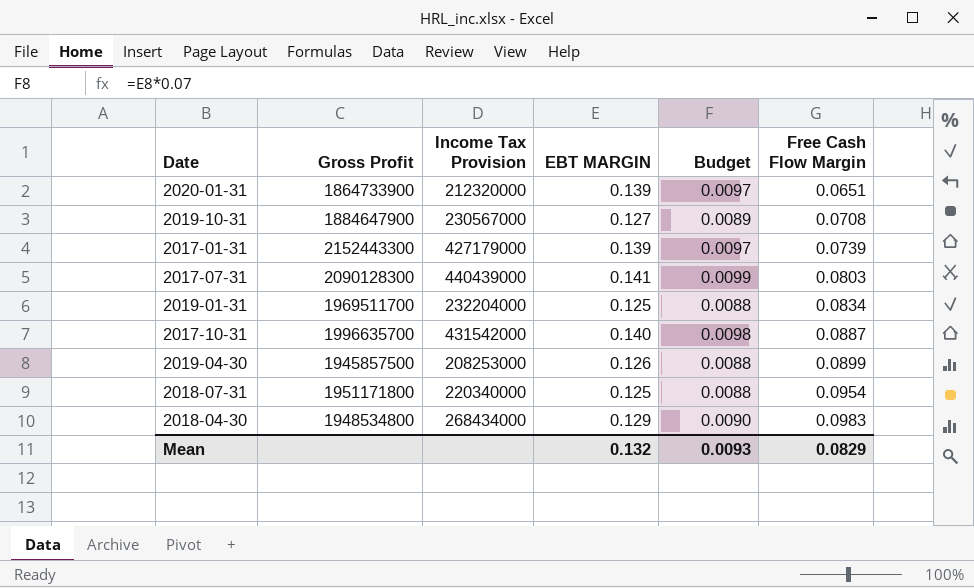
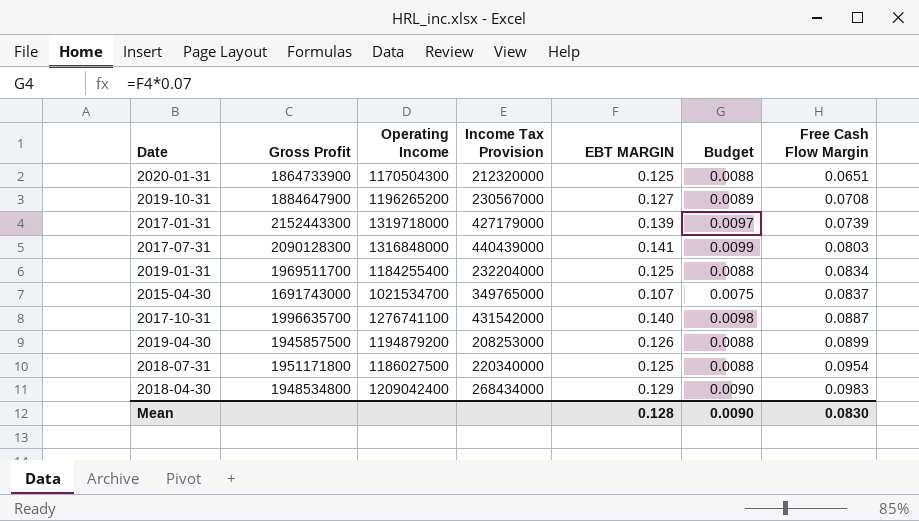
column Operating Income | position: none -> 3
2020-01-31 | EBT MARGIN: 0.139 -> 0.125
2020-01-31 | Budget: 0.0097 -> 0.0088
row 2015-04-30: none -> 1691743000 | 1021534700 | 349765000 | 0.107 | 0.0075 | 0.0837
Mean | EBT MARGIN: 0.132 -> 0.128
Mean | Budget: 0.0093 -> 0.0090
Mean | Free Cash Flow Margin: 0.0829 -> 0.0830

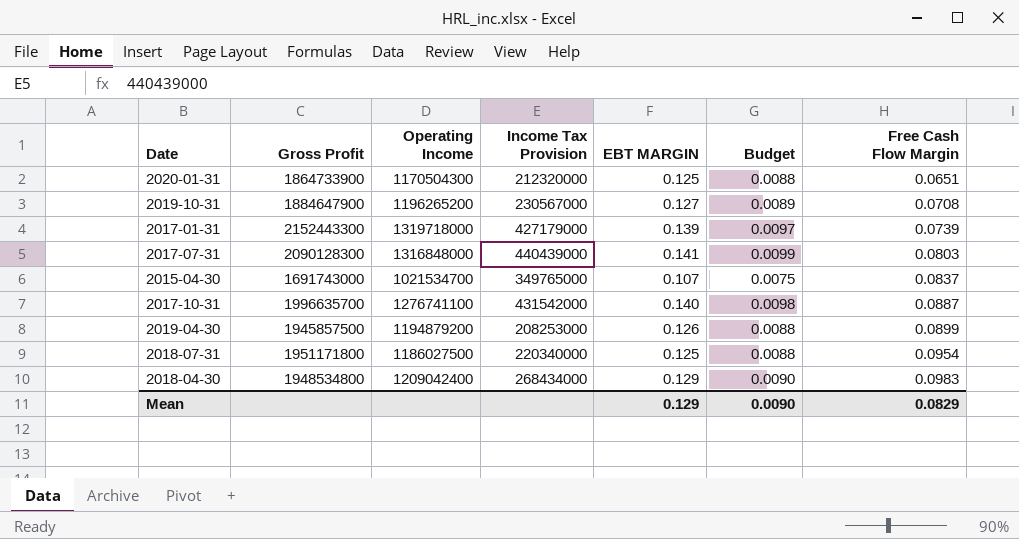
row 2019-01-31: 1969511700 | 1184255400 | 232204000 | 0.125 | 0.0088 | 0.0834 -> none
Mean | EBT MARGIN: 0.128 -> 0.129
Mean | Free Cash Flow Margin: 0.0830 -> 0.0829

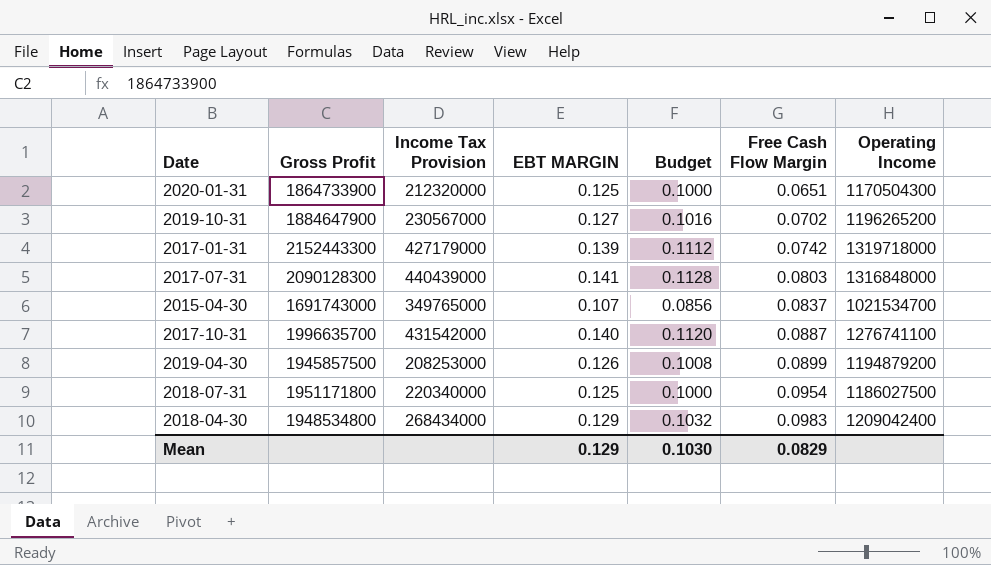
column Budget | formula: [EBT MARGIN] * 0.07 -> [EBT MARGIN] * 0.8
column Operating Income | position: 3 -> 7
2019-10-31 | Free Cash Flow Margin: 0.0708 -> 0.0702
2017-01-31 | Free Cash Flow Margin: 0.0739 -> 0.0742
Mean | Budget: 0.0090 -> 0.1030

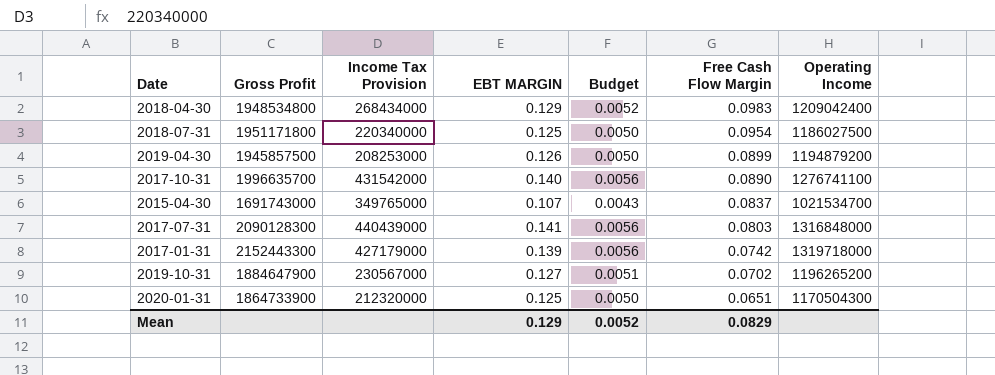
row order: Free Cash Flow Margin ascending -> Free Cash Flow Margin descending
column Budget | formula: [EBT MARGIN] * 0.8 -> [EBT MARGIN] * 0.04
2017-10-31 | Free Cash Flow Margin: 0.0887 -> 0.0890
Mean | Budget: 0.1030 -> 0.0052

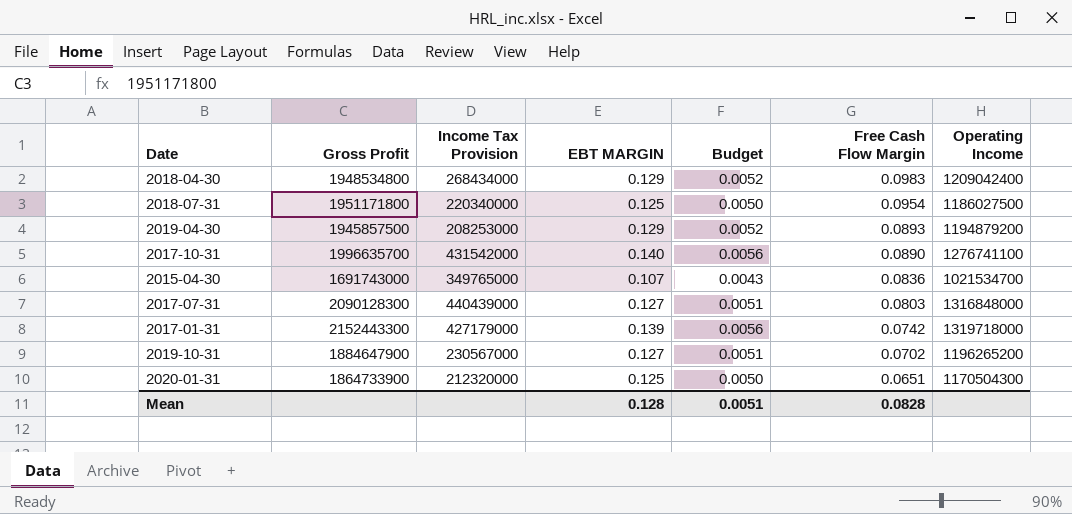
2019-04-30 | EBT MARGIN: 0.126 -> 0.129
2019-04-30 | Budget: 0.0050 -> 0.0052
2019-04-30 | Free Cash Flow Margin: 0.0899 -> 0.0893
2015-04-30 | Free Cash Flow Margin: 0.0837 -> 0.0836
2017-07-31 | EBT MARGIN: 0.141 -> 0.127
2017-07-31 | Budget: 0.0056 -> 0.0051
Mean | EBT MARGIN: 0.129 -> 0.128
Mean | Budget: 0.0052 -> 0.0051
Mean | Free Cash Flow Margin: 0.0829 -> 0.0828

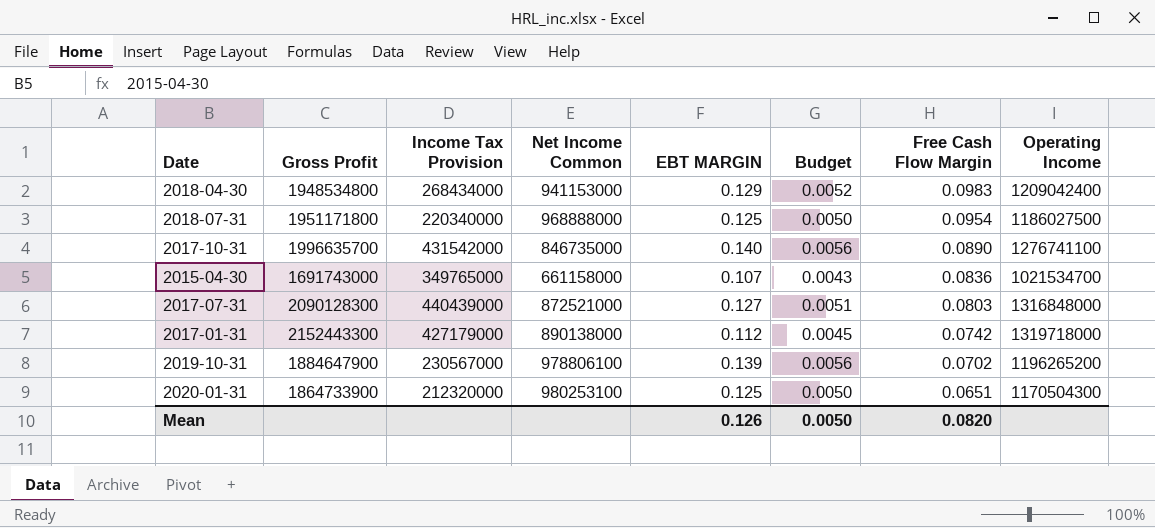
column Net Income Common | position: none -> 4
row 2019-04-30: 1945857500 | 208253000 | 0.129 | 0.0052 | 0.0893 | 1194879200 -> none
2017-01-31 | EBT MARGIN: 0.139 -> 0.112
2017-01-31 | Budget: 0.0056 -> 0.0045
2019-10-31 | EBT MARGIN: 0.127 -> 0.139
2019-10-31 | Budget: 0.0051 -> 0.0056
Mean | EBT MARGIN: 0.128 -> 0.126
Mean | Budget: 0.0051 -> 0.0050
Mean | Free Cash Flow Margin: 0.0828 -> 0.0820

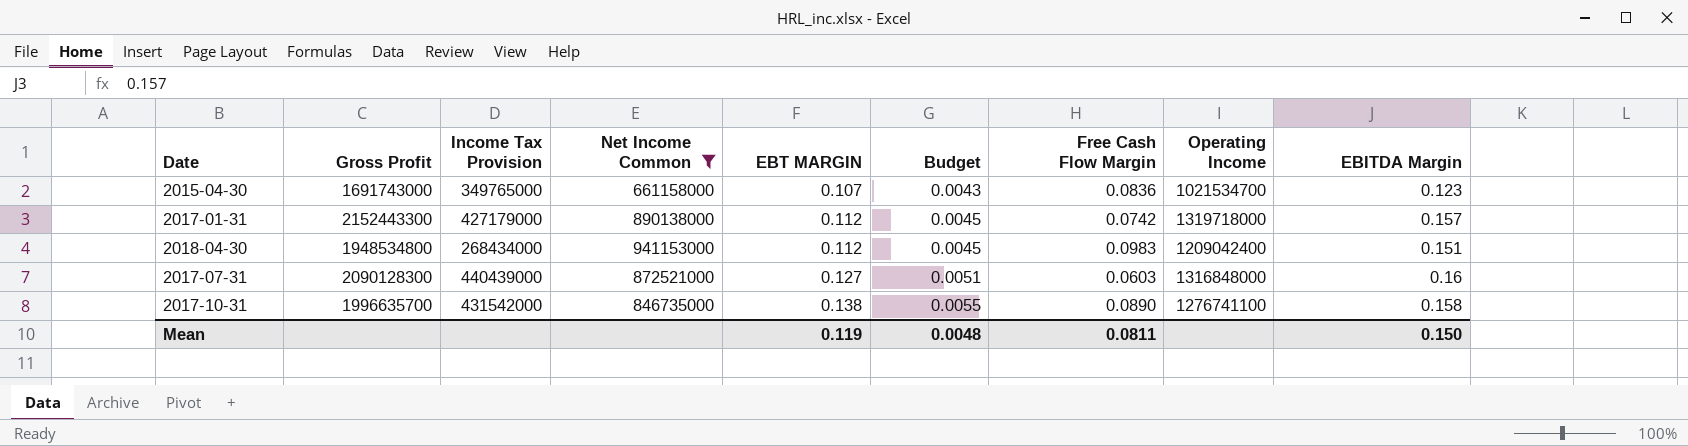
filter: none -> Net Income Common <= 941153000
row order: Free Cash Flow Margin descending -> EBT MARGIN ascending
column EBITDA Margin | position: none -> 9
2018-04-30 | EBT MARGIN: 0.129 -> 0.112
2018-04-30 | Budget: 0.0052 -> 0.0045
2017-07-31 | Free Cash Flow Margin: 0.0803 -> 0.0603
2017-10-31 | EBT MARGIN: 0.140 -> 0.138
2017-10-31 | Budget: 0.0056 -> 0.0055
Mean | EBT MARGIN: 0.126 -> 0.119
Mean | Budget: 0.0050 -> 0.0048
Mean | Free Cash Flow Margin: 0.0820 -> 0.0811

